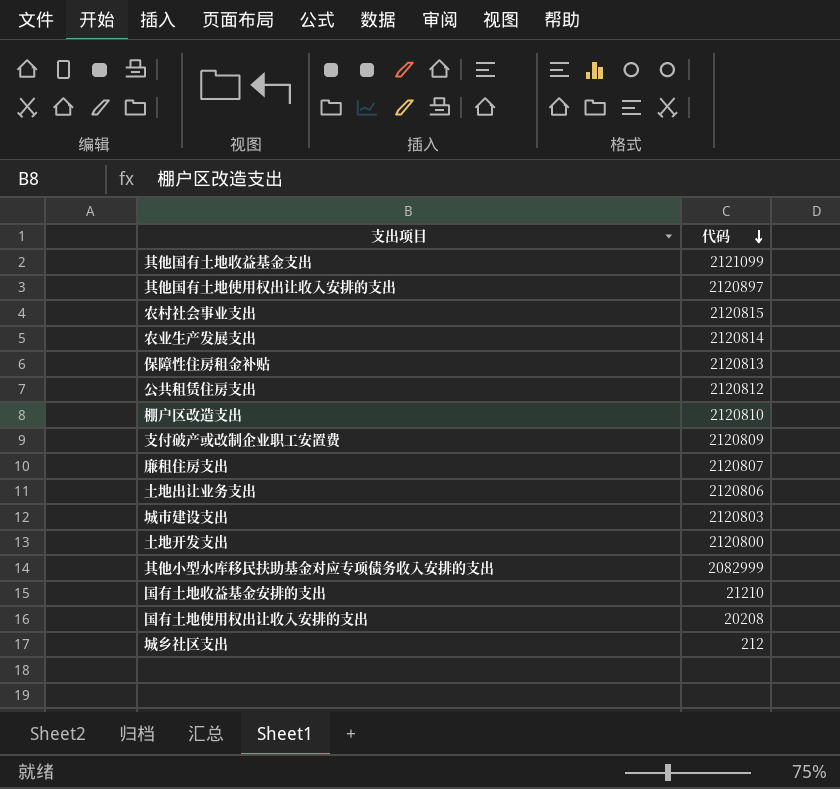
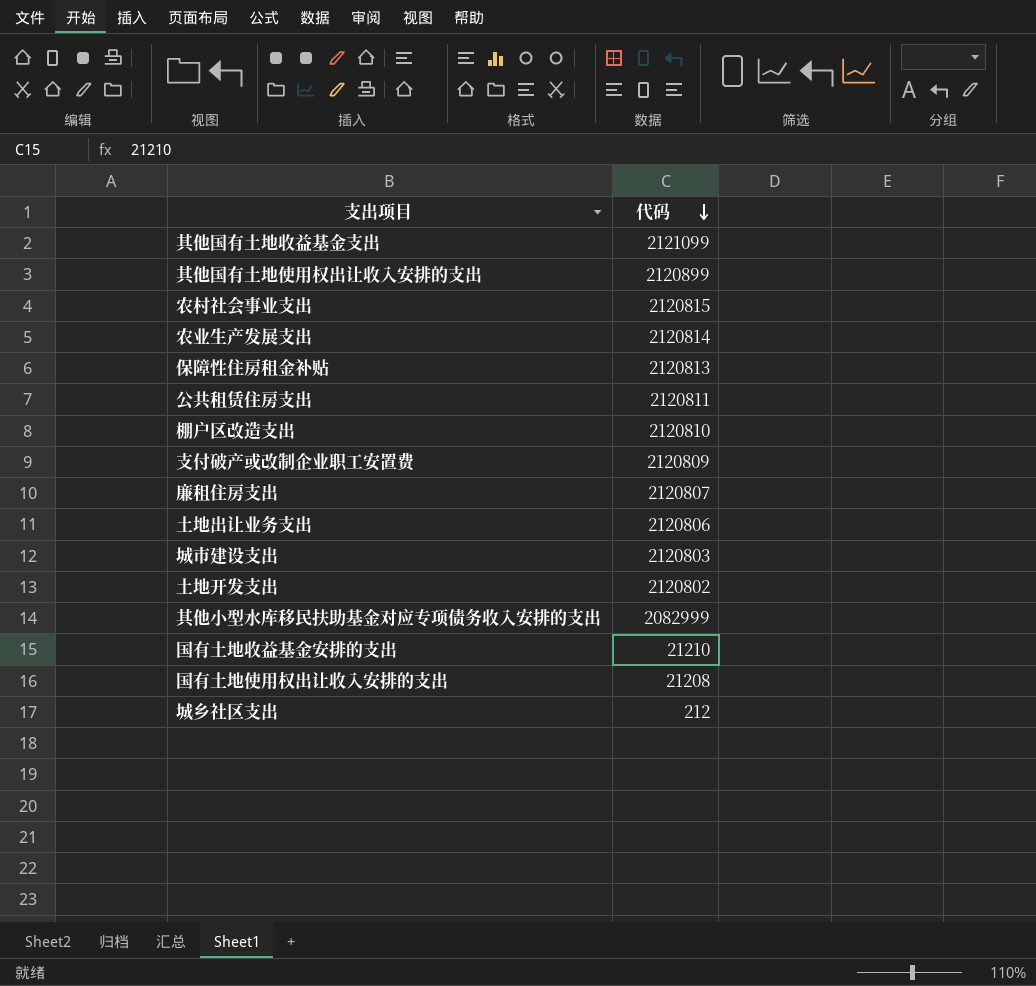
其他国有土地使用权出让收入安排的支出 | 代码: 2120897 -> 2120899
公共租赁住房支出 | 代码: 2120812 -> 2120811
土地开发支出 | 代码: 2120800 -> 2120802
国有土地使用权出让收入安排的支出 | 代码: 20208 -> 21208

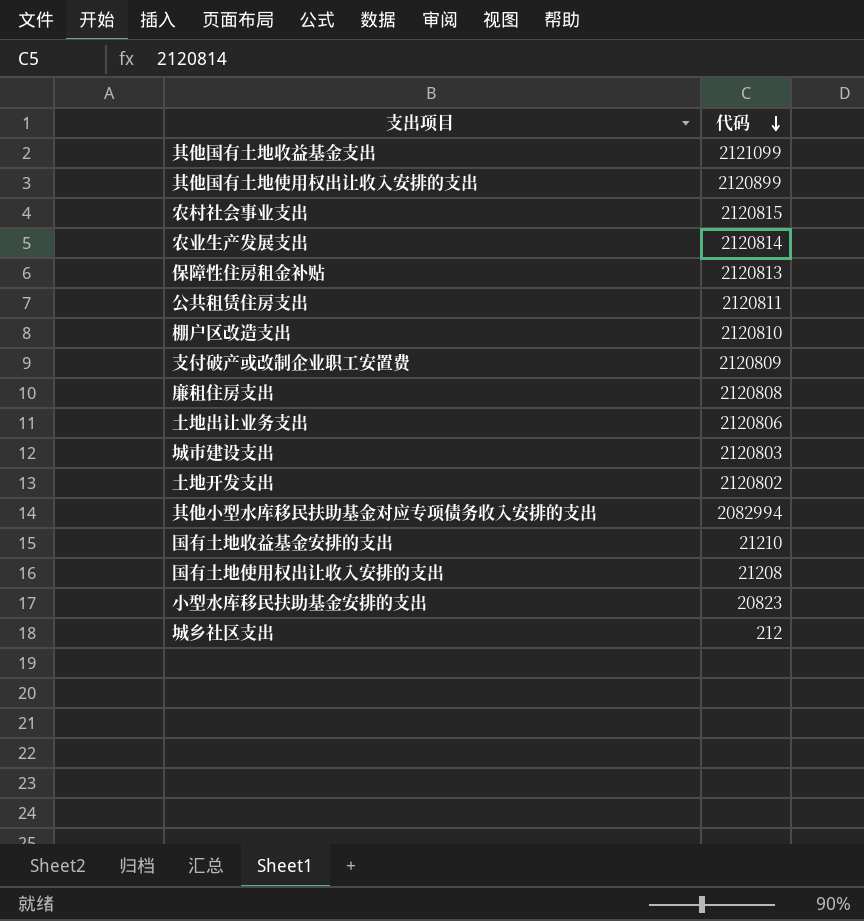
廉租住房支出 | 代码: 2120807 -> 2120808
其他小型水库移民扶助基金对应专项债务收入安排的支出 | 代码: 2082999 -> 2082994
row 小型水库移民扶助基金安排的支出: none -> 20823

